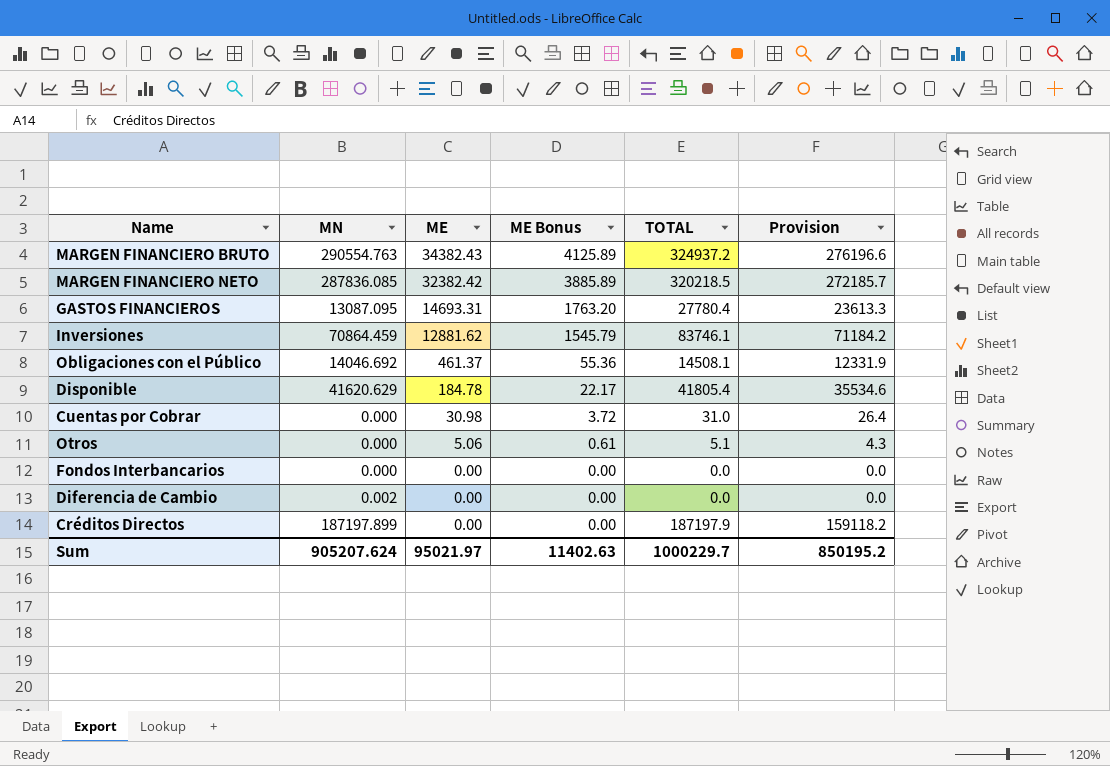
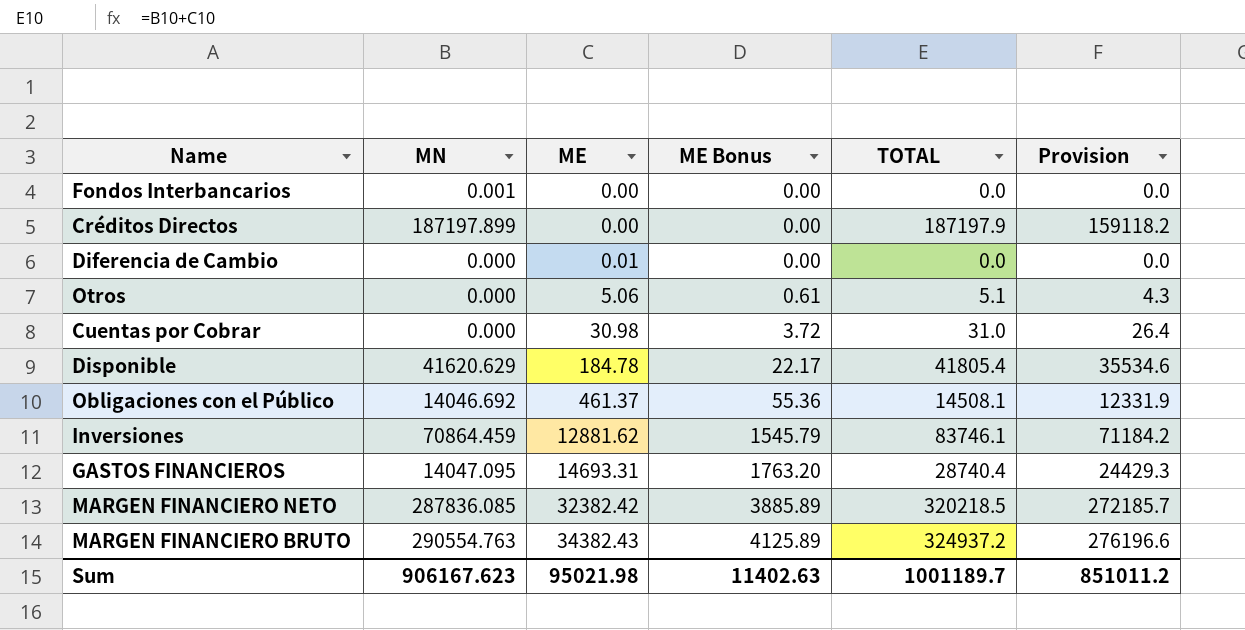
row order: ME descending -> ME ascending
Fondos Interbancarios | MN: 0.000 -> 0.001
Diferencia de Cambio | MN: 0.002 -> 0.000
Diferencia de Cambio | ME: 0.00 -> 0.01
GASTOS FINANCIEROS | MN: 13087.095 -> 14047.095
GASTOS FINANCIEROS | TOTAL: 27780.4 -> 28740.4
GASTOS FINANCIEROS | Provision: 23613.3 -> 24429.3
Sum | MN: 905207.624 -> 906167.623
Sum | ME: 95021.97 -> 95021.98
Sum | TOTAL: 1000229.7 -> 1001189.7
Sum | Provision: 850195.2 -> 851011.2

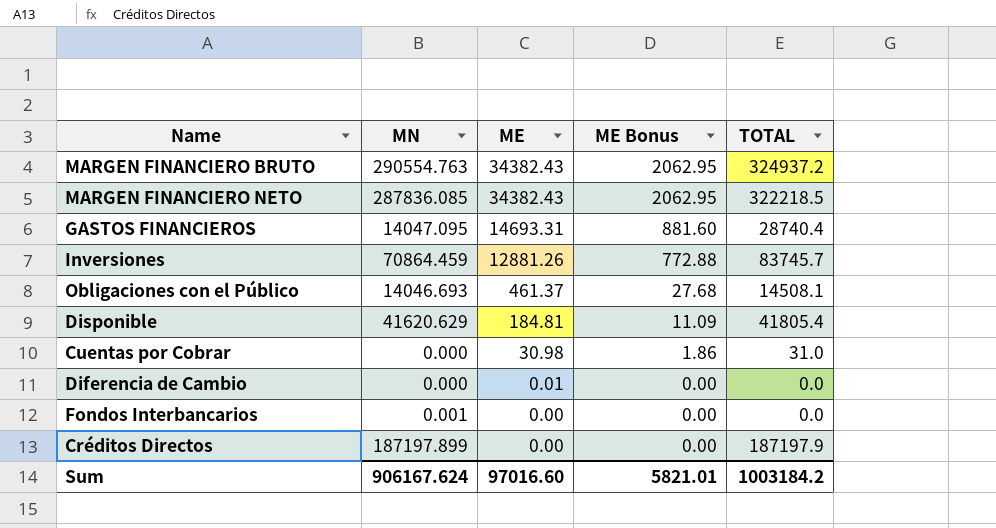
row order: ME ascending -> ME descending
column Provision | formula: [TOTAL] * 0.85 -> none
column ME Bonus | formula: [ME] * 0.12 -> [ME] * 0.06
row Otros: 0.000 | 5.06 | 0.61 | 5.1 | 4.3 -> none
MARGEN FINANCIERO NETO | ME: 32382.42 -> 34382.43
MARGEN FINANCIERO NETO | TOTAL: 320218.5 -> 322218.5
Inversiones | ME: 12881.62 -> 12881.26
Inversiones | TOTAL: 83746.1 -> 83745.7
Obligaciones con el Público | MN: 14046.692 -> 14046.693
Disponible | ME: 184.78 -> 184.81
Sum | MN: 906167.623 -> 906167.624
Sum | ME: 95021.98 -> 97016.60
Sum | ME Bonus: 11402.63 -> 5821.01
Sum | TOTAL: 1001189.7 -> 1003184.2

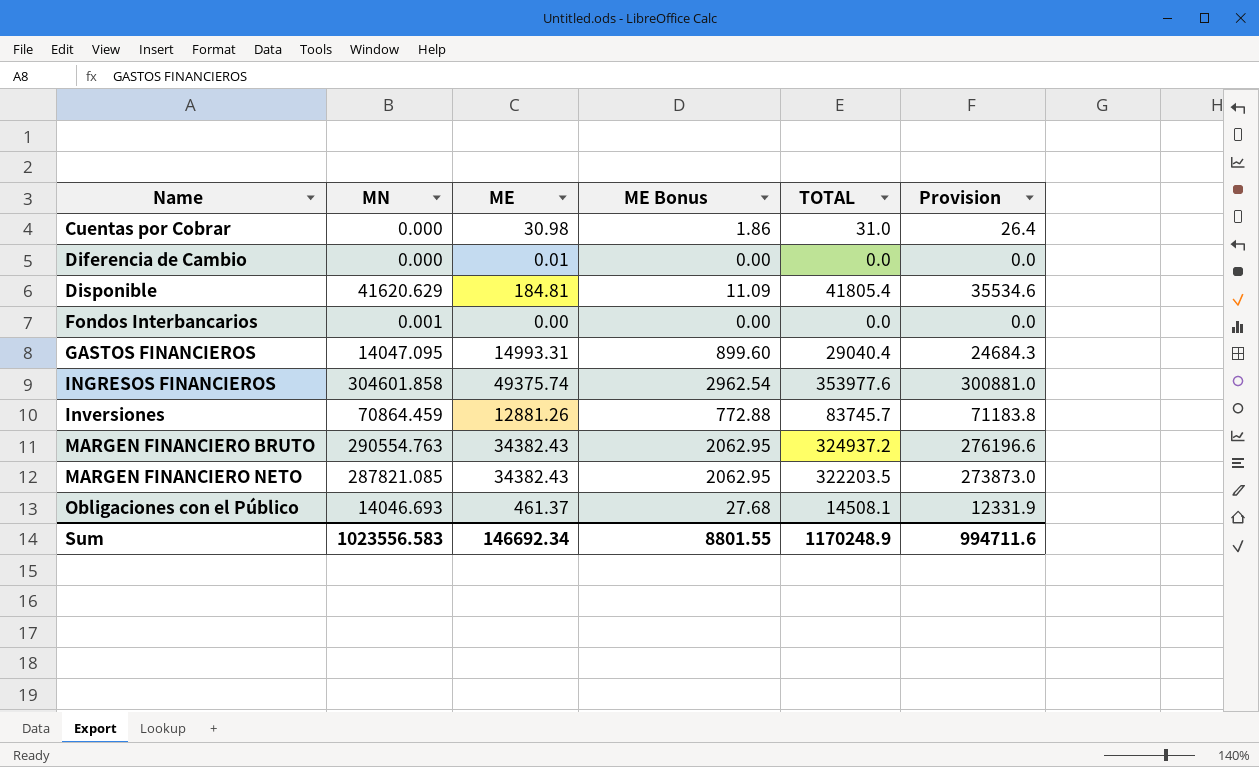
row order: ME descending -> Name ascending
column Provision | formula: none -> [TOTAL] * 0.85
row Créditos Directos: 187197.899 | 0.00 | 0.00 | 187197.9 -> none
GASTOS FINANCIEROS | ME: 14693.31 -> 14993.31
GASTOS FINANCIEROS | ME Bonus: 881.60 -> 899.60
GASTOS FINANCIEROS | TOTAL: 28740.4 -> 29040.4
row INGRESOS FINANCIEROS: none -> 304601.858 | 49375.74 | 2962.54 | 353977.6 | 300881.0
MARGEN FINANCIERO NETO | MN: 287836.085 -> 287821.085
MARGEN FINANCIERO NETO | TOTAL: 322218.5 -> 322203.5
Sum | MN: 906167.624 -> 1023556.583
Sum | ME: 97016.60 -> 146692.34
Sum | ME Bonus: 5821.01 -> 8801.55
Sum | TOTAL: 1003184.2 -> 1170248.9

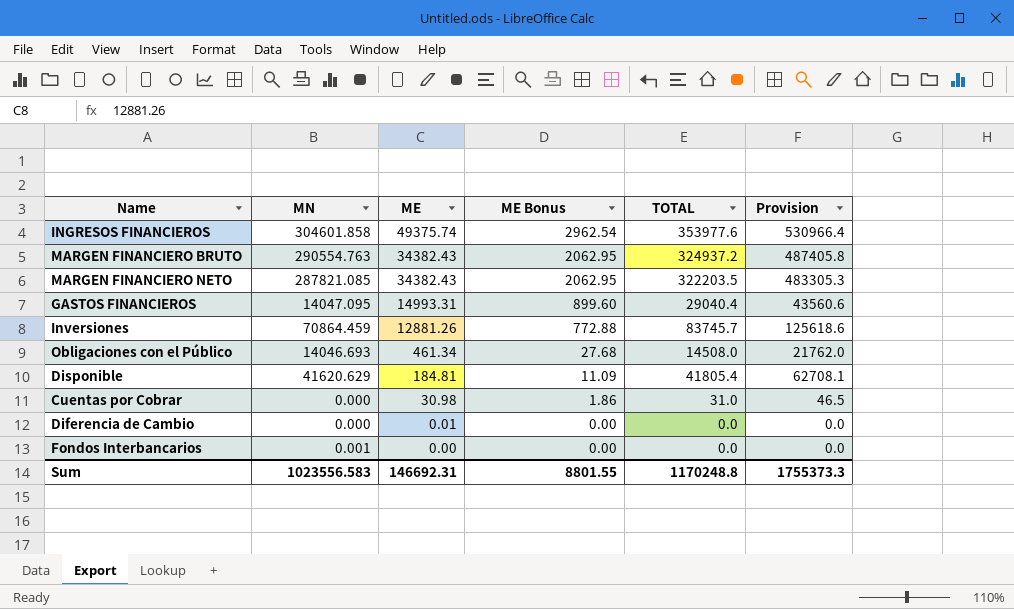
row order: Name ascending -> ME descending
column Provision | formula: [TOTAL] * 0.85 -> [TOTAL] * 1.5
Obligaciones con el Público | ME: 461.37 -> 461.34
Obligaciones con el Público | TOTAL: 14508.1 -> 14508.0
Sum | ME: 146692.34 -> 146692.31
Sum | TOTAL: 1170248.9 -> 1170248.8
Sum | Provision: 994711.6 -> 1755373.3

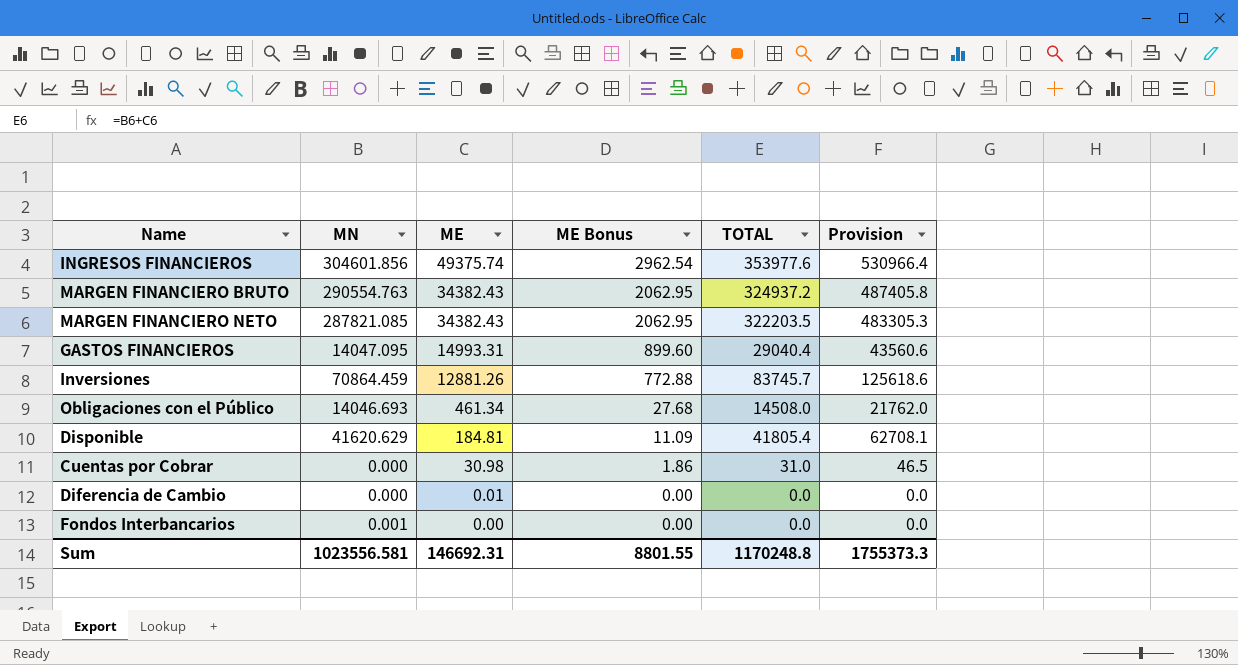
INGRESOS FINANCIEROS | MN: 304601.858 -> 304601.856
Sum | MN: 1023556.583 -> 1023556.581

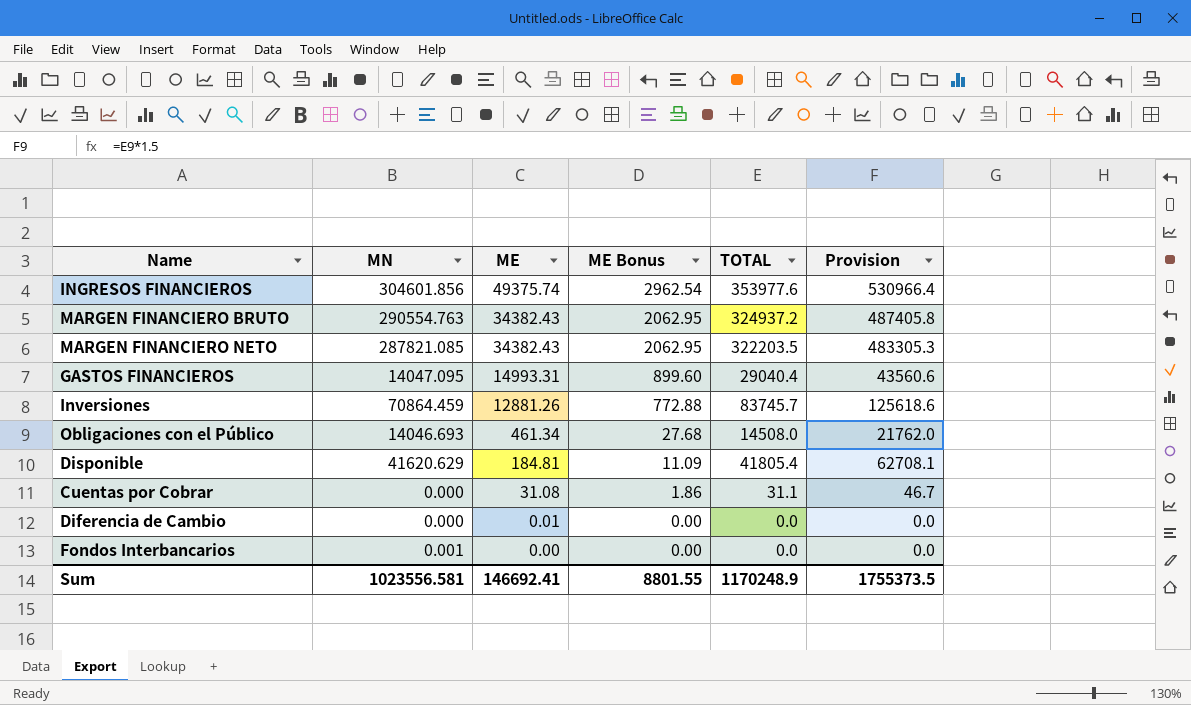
Cuentas por Cobrar | ME: 30.98 -> 31.08
Cuentas por Cobrar | TOTAL: 31.0 -> 31.1
Cuentas por Cobrar | Provision: 46.5 -> 46.7
Sum | ME: 146692.31 -> 146692.41
Sum | TOTAL: 1170248.8 -> 1170248.9
Sum | Provision: 1755373.3 -> 1755373.5

